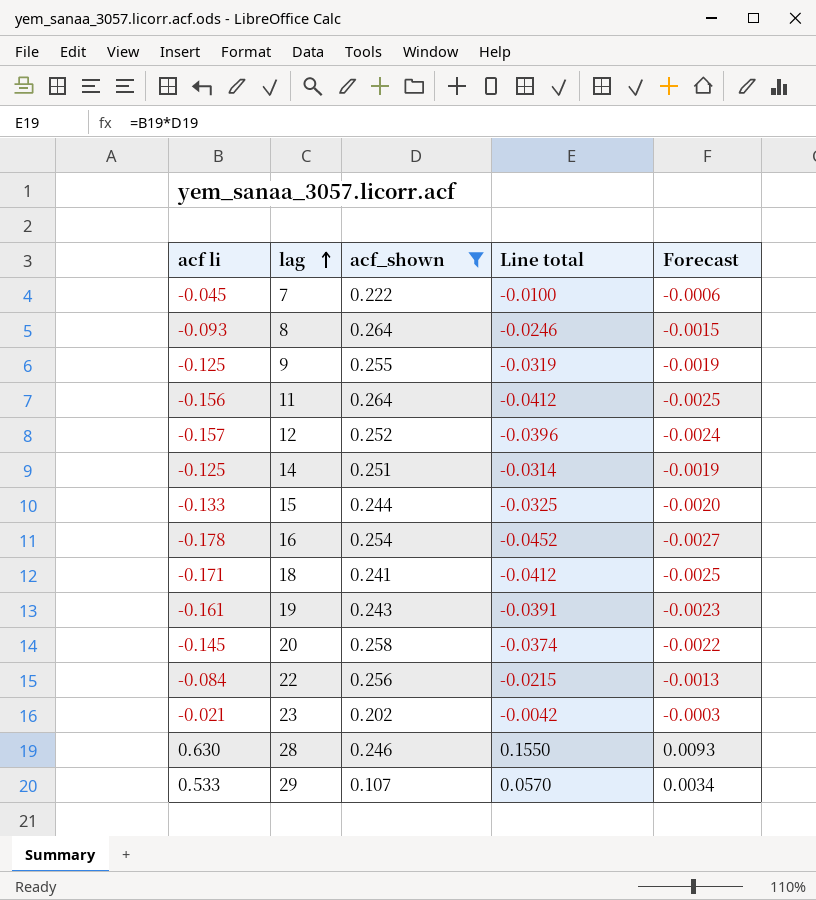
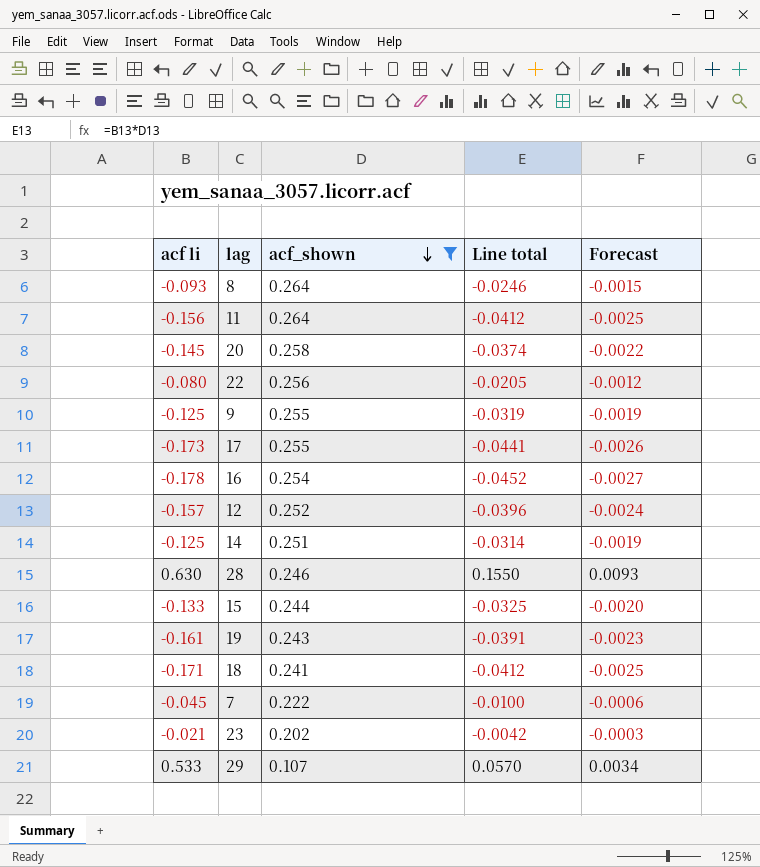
row order: lag ascending -> acf_shown descending
22 | acf li: -0.084 -> -0.080
22 | Line total: -0.0215 -> -0.0205
22 | Forecast: -0.0013 -> -0.0012
row 17: none -> -0.173 | 0.255 | -0.0441 | -0.0026

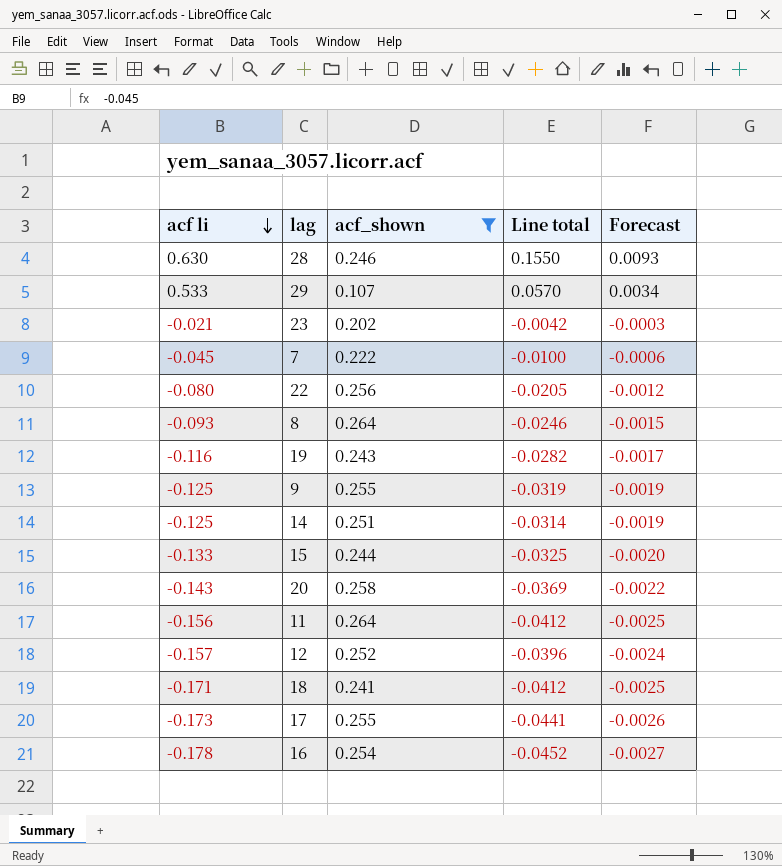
row order: acf_shown descending -> acf li descending
19 | acf li: -0.161 -> -0.116
19 | Line total: -0.0391 -> -0.0282
19 | Forecast: -0.0023 -> -0.0017
20 | acf li: -0.145 -> -0.143
20 | Line total: -0.0374 -> -0.0369

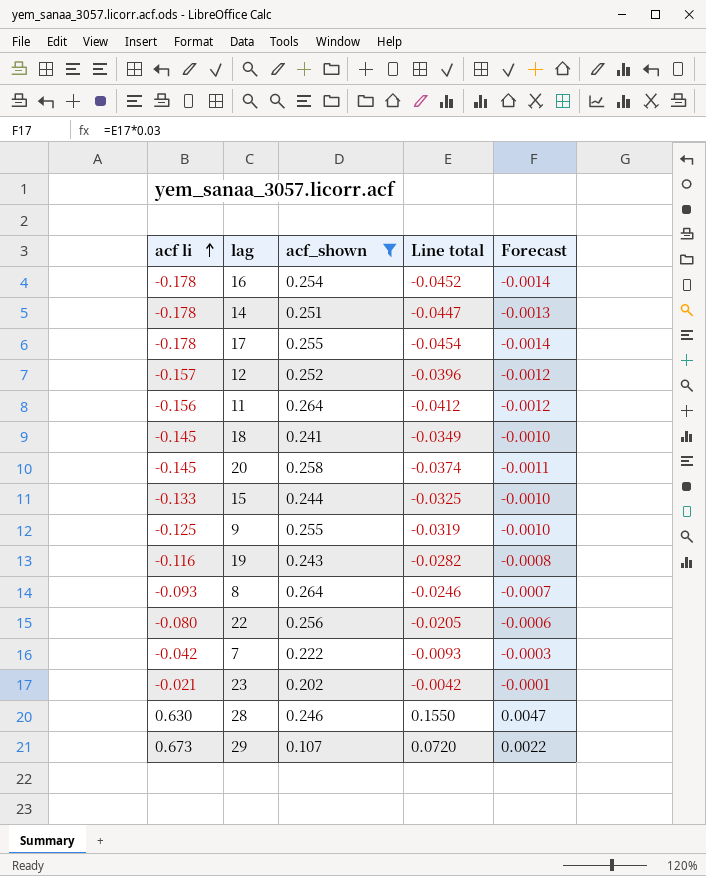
row order: acf li descending -> acf li ascending
column Forecast | formula: [Line total] * 0.06 -> [Line total] * 0.03
14 | acf li: -0.125 -> -0.178
14 | Line total: -0.0314 -> -0.0447
17 | acf li: -0.173 -> -0.178
17 | Line total: -0.0441 -> -0.0454
18 | acf li: -0.171 -> -0.145
18 | Line total: -0.0412 -> -0.0349
20 | acf li: -0.143 -> -0.145
20 | Line total: -0.0369 -> -0.0374
7 | acf li: -0.045 -> -0.042
7 | Line total: -0.0100 -> -0.0093
29 | acf li: 0.533 -> 0.673
29 | Line total: 0.0570 -> 0.0720

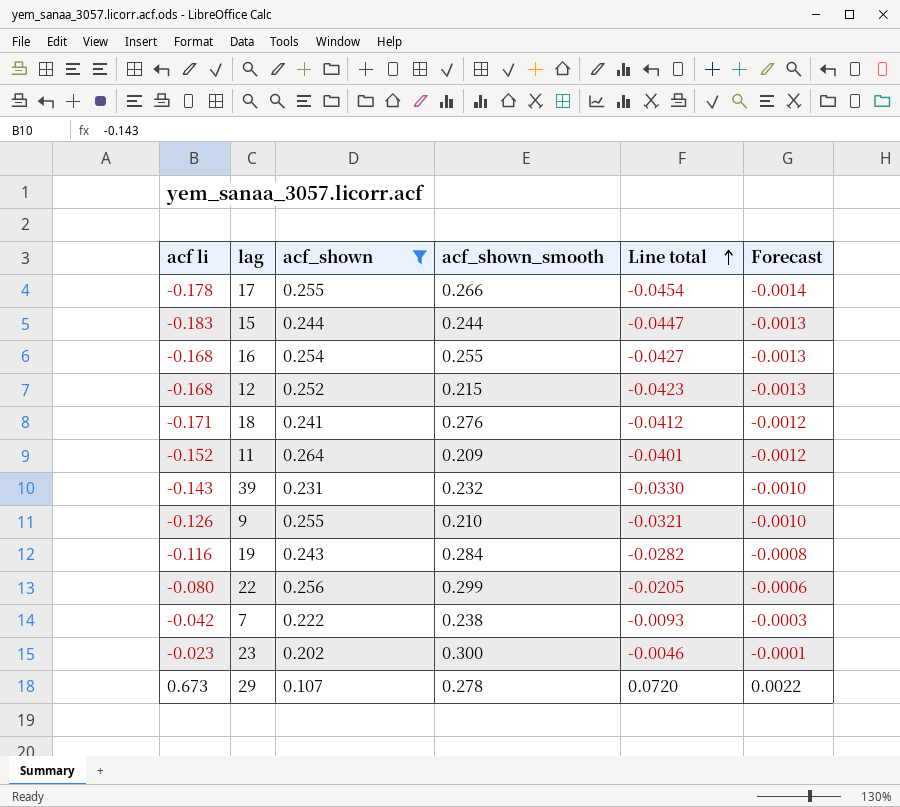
row order: acf li ascending -> Line total ascending
column acf_shown_smooth | position: none -> 4
row 14: -0.178 | 0.251 | -0.0447 | -0.0013 -> none
row 20: -0.145 | 0.258 | -0.0374 | -0.0011 -> none
row 8: -0.093 | 0.264 | -0.0246 | -0.0007 -> none
row 28: 0.630 | 0.246 | 0.1550 | 0.0047 -> none
15 | acf li: -0.133 -> -0.183
15 | Line total: -0.0325 -> -0.0447
15 | Forecast: -0.0010 -> -0.0013
16 | acf li: -0.178 -> -0.168
16 | Line total: -0.0452 -> -0.0427
16 | Forecast: -0.0014 -> -0.0013
12 | acf li: -0.157 -> -0.168
12 | Line total: -0.0396 -> -0.0423
12 | Forecast: -0.0012 -> -0.0013
18 | acf li: -0.145 -> -0.171
18 | Line total: -0.0349 -> -0.0412
18 | Forecast: -0.0010 -> -0.0012
11 | acf li: -0.156 -> -0.152
11 | Line total: -0.0412 -> -0.0401
row 39: none -> -0.143 | 0.231 | 0.232 | -0.0330 | -0.0010
9 | acf li: -0.125 -> -0.126
9 | Line total: -0.0319 -> -0.0321
23 | acf li: -0.021 -> -0.023
23 | Line total: -0.0042 -> -0.0046

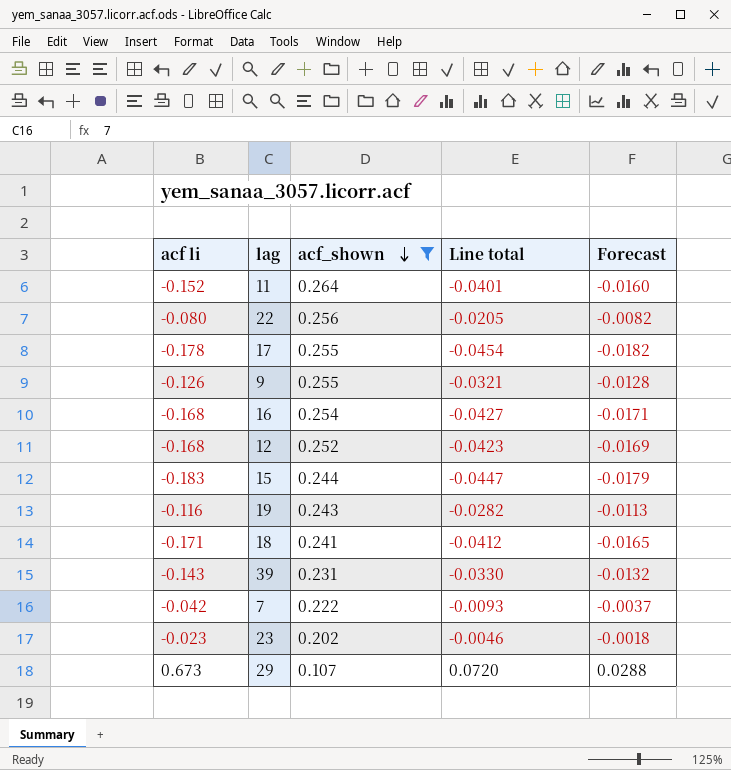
row order: Line total ascending -> acf_shown descending
column acf_shown_smooth | position: 4 -> none
column Forecast | formula: [Line total] * 0.03 -> [Line total] * 0.4

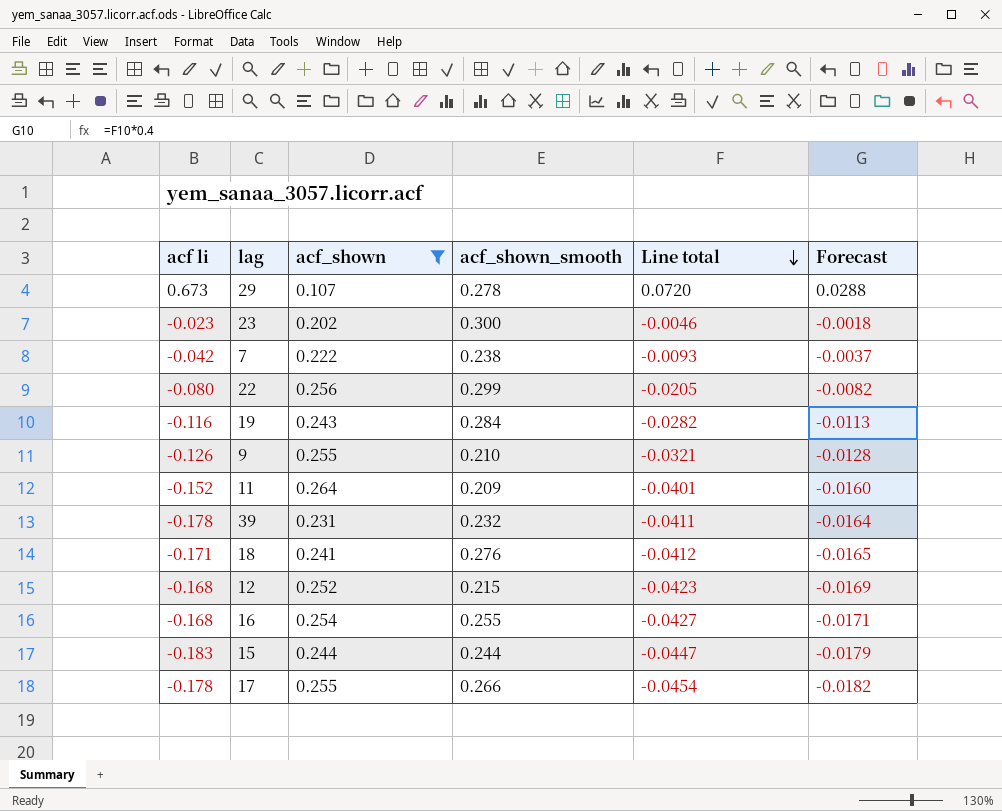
row order: acf_shown descending -> Line total descending
column acf_shown_smooth | position: none -> 4
39 | acf li: -0.143 -> -0.178
39 | Line total: -0.0330 -> -0.0411
39 | Forecast: -0.0132 -> -0.0164

